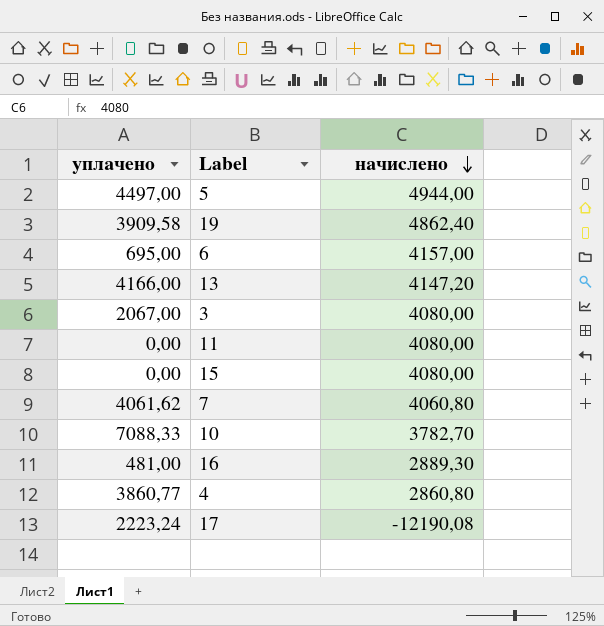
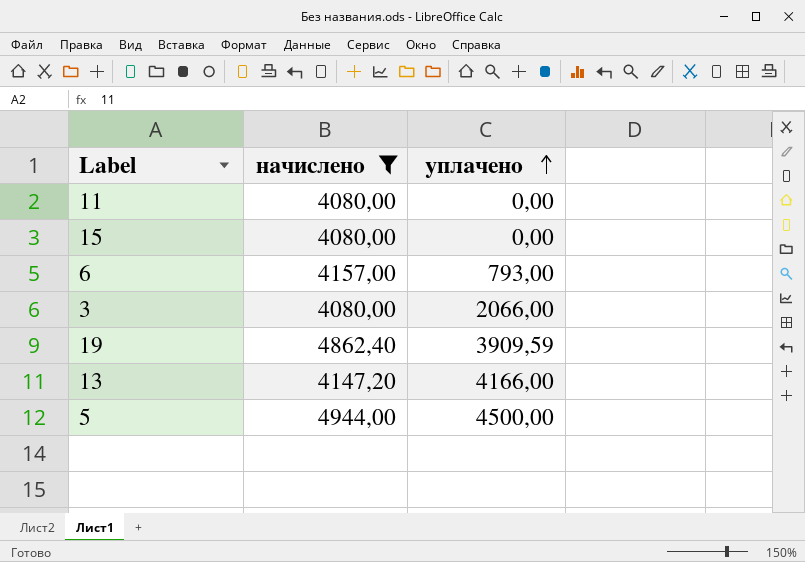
filter: none -> начислено >= 4080,00
row order: начислено descending -> уплачено ascending
column уплачено | position: 1 -> 3
6 | уплачено: 695,00 -> 793,00
3 | уплачено: 2067,00 -> 2066,00
19 | уплачено: 3909,58 -> 3909,59
5 | уплачено: 4497,00 -> 4500,00

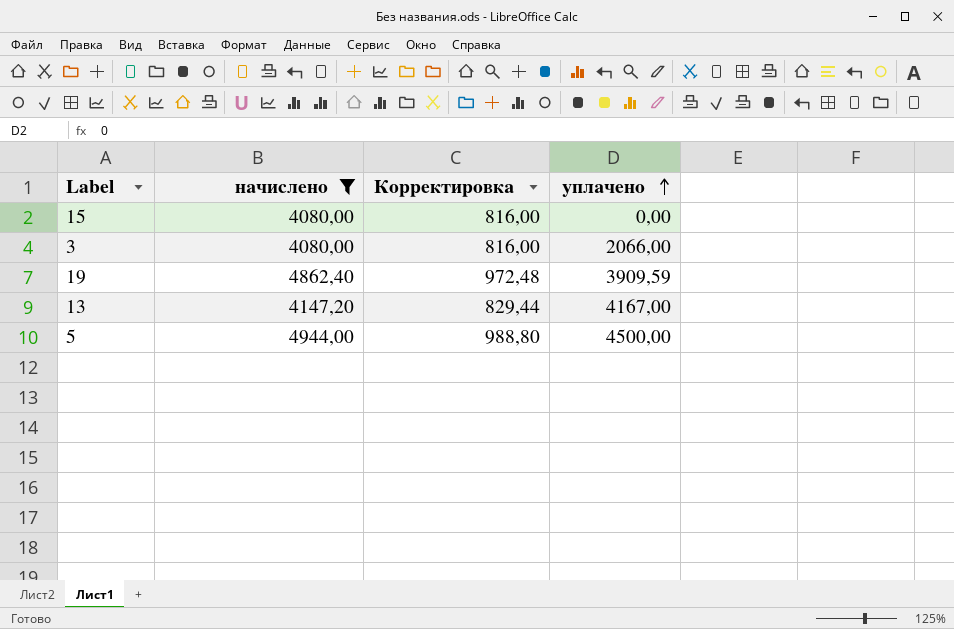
column Корректировка | formula: none -> [начислено] * 0,2
row 11: 4080,00 | 0,00 -> none
row 6: 4157,00 | 793,00 -> none
13 | уплачено: 4166,00 -> 4167,00

